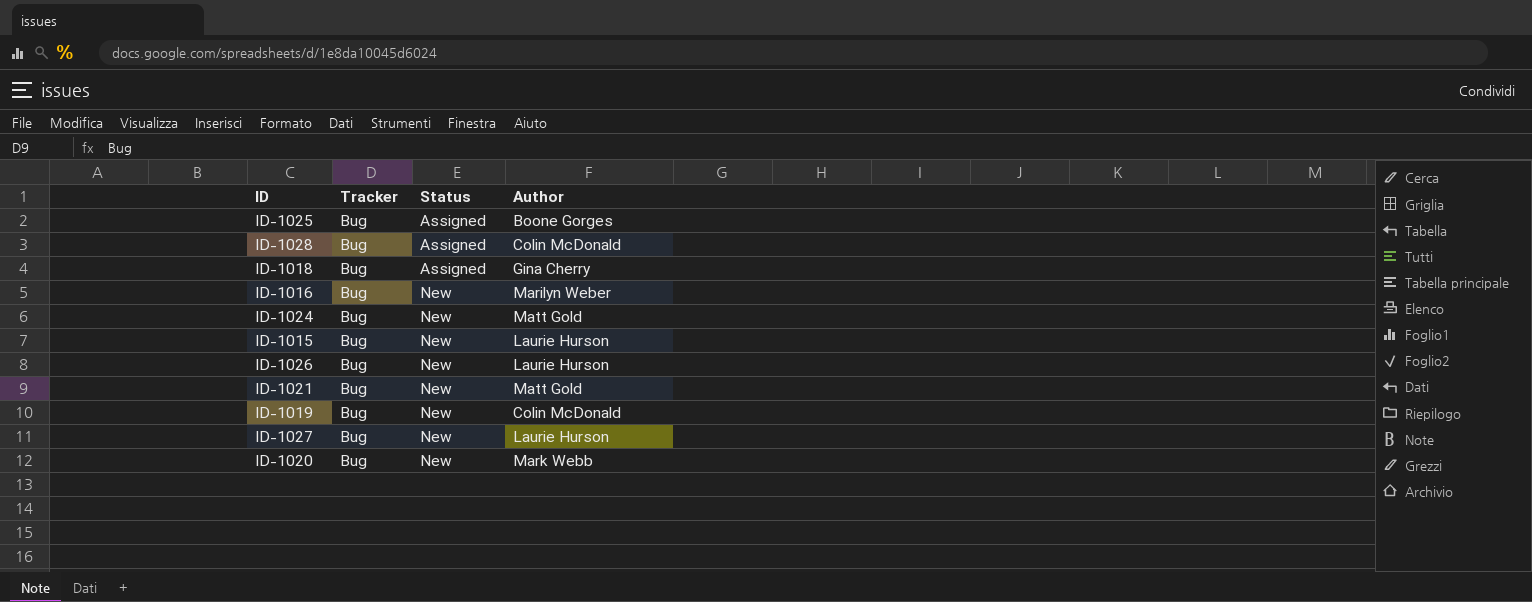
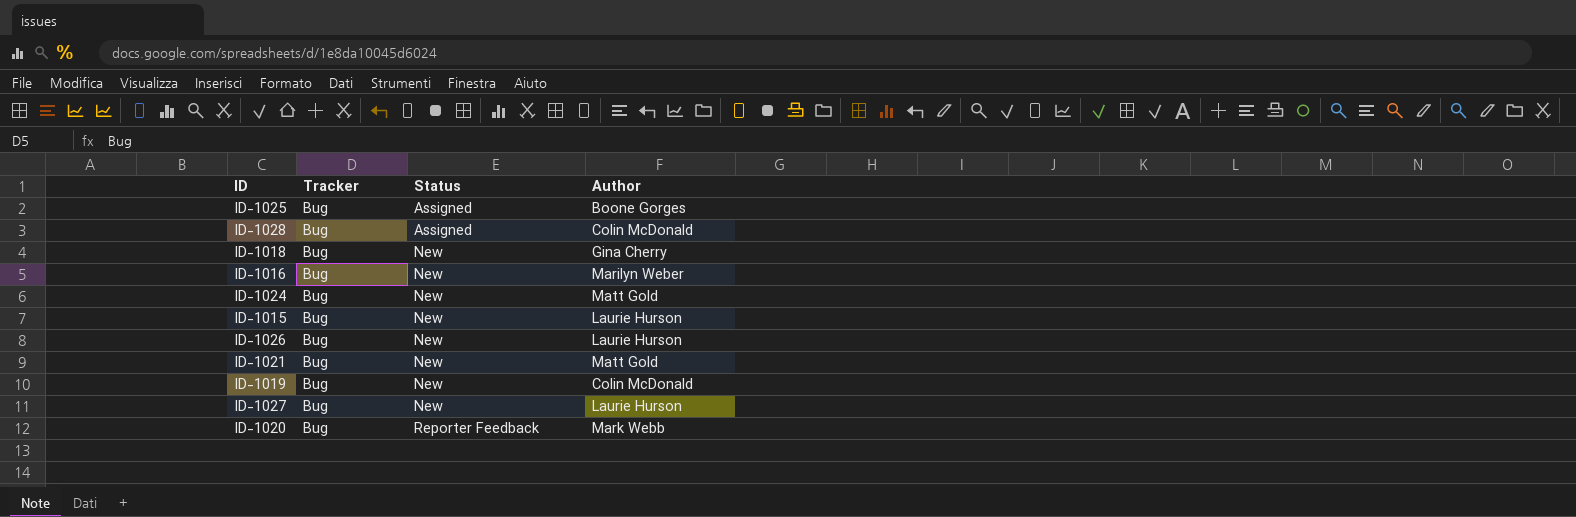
ID-1018 | Status: Assigned -> New
ID-1020 | Status: New -> Reporter Feedback

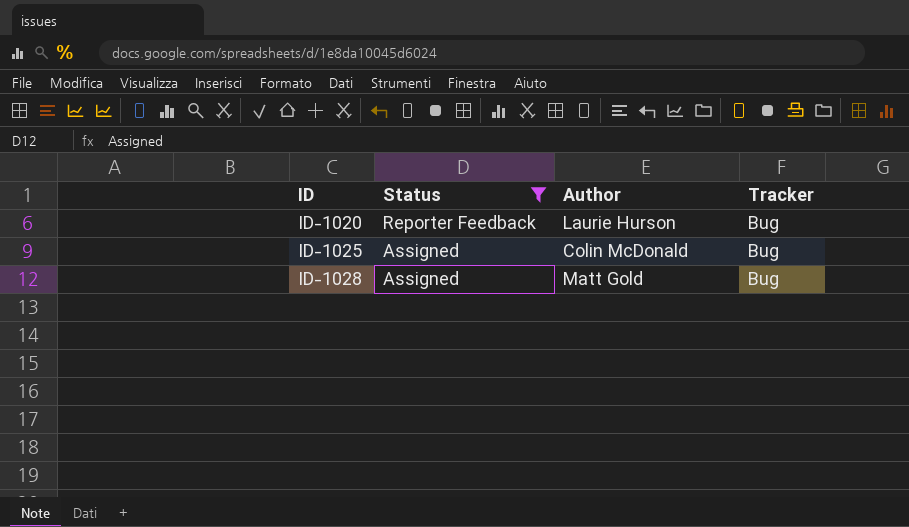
filter: none -> Status != New
row order: Status ascending -> ID ascending
column Tracker | position: 2 -> 4
ID-1020 | Author: Mark Webb -> Laurie Hurson
ID-1025 | Author: Boone Gorges -> Colin McDonald
ID-1028 | Author: Colin McDonald -> Matt Gold

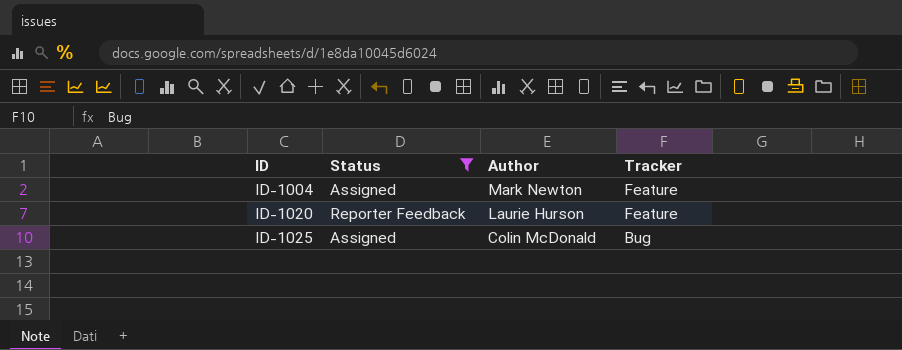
row ID-1028: Assigned | Matt Gold | Bug -> none
row ID-1004: none -> Assigned | Mark Newton | Feature
ID-1020 | Tracker: Bug -> Feature

